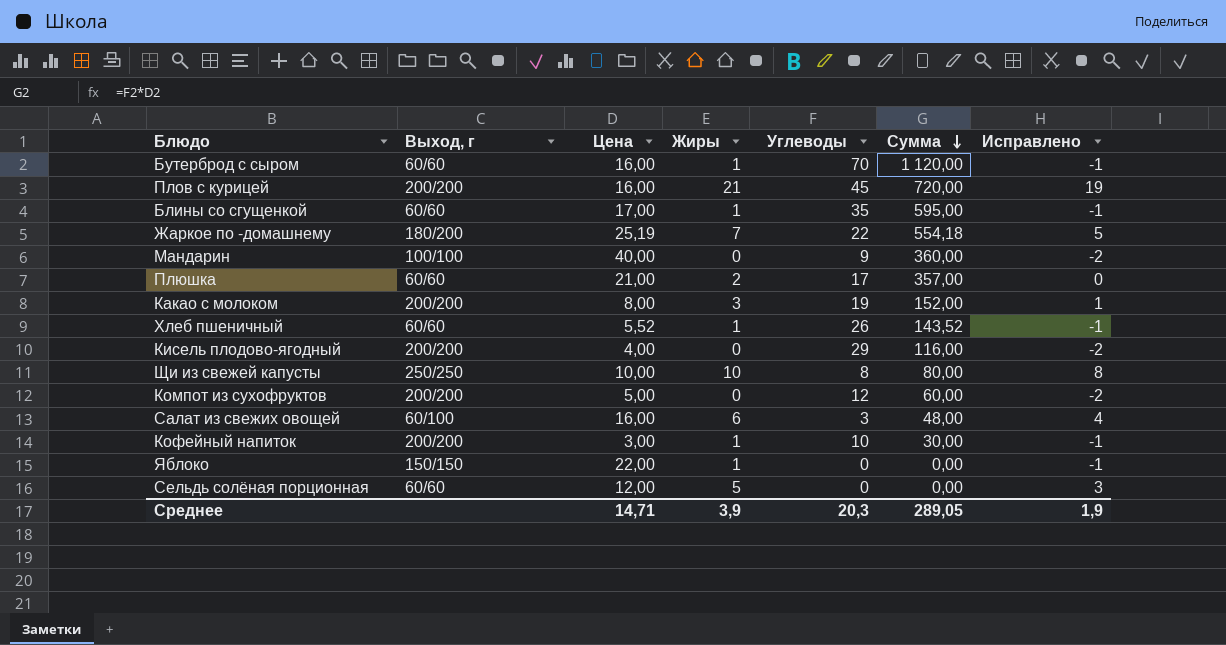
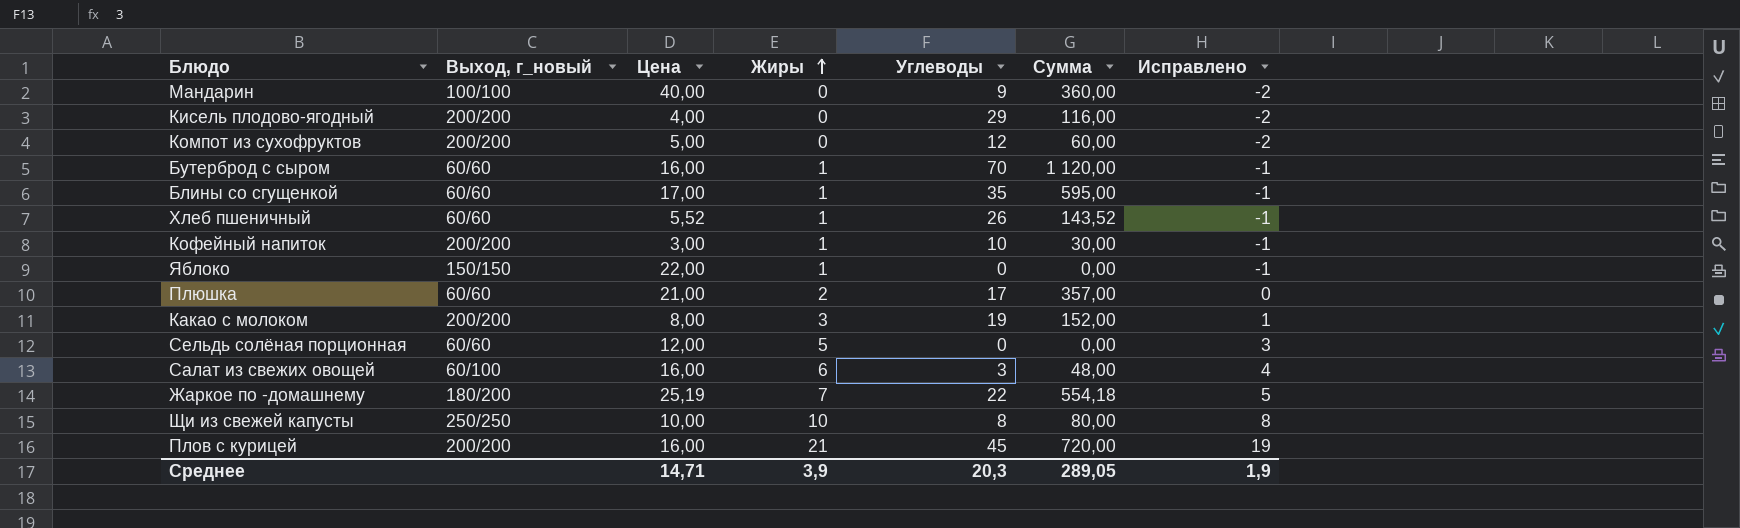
row order: Сумма descending -> Жиры ascending
column name: Выход, г -> Выход, г_новый

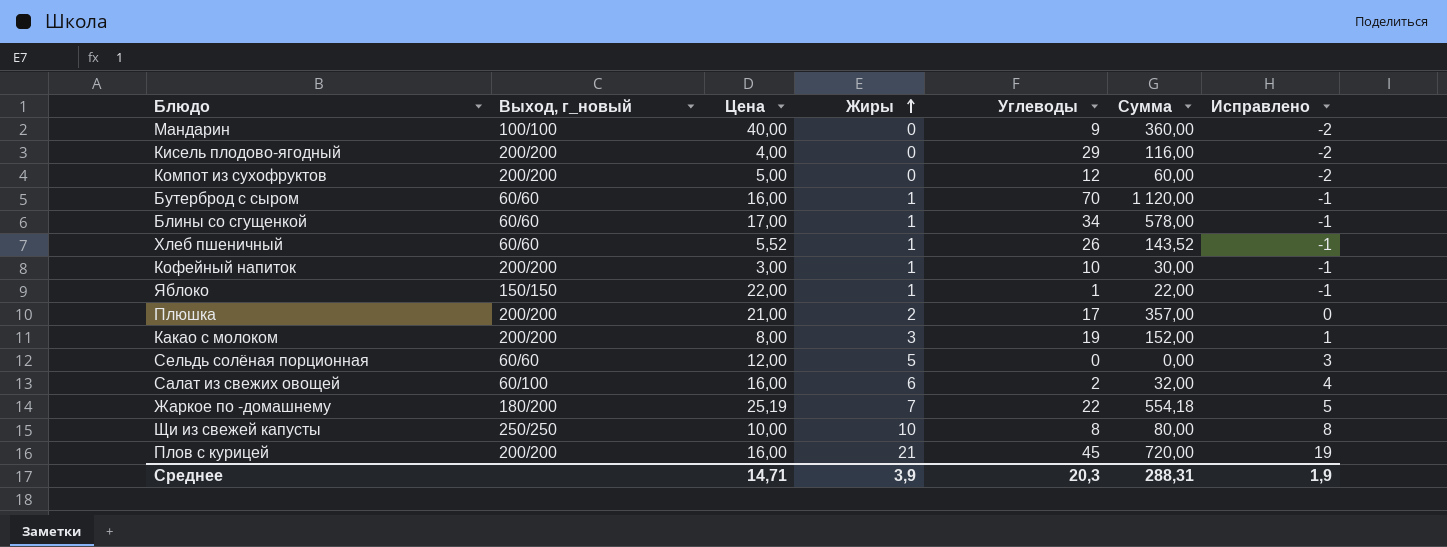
Блины со сгущенкой | Углеводы: 35 -> 34
Блины со сгущенкой | Сумма: 595,00 -> 578,00
Яблоко | Углеводы: 0 -> 1
Яблоко | Сумма: 0,00 -> 22,00
Плюшка | Выход, г_новый: 60/60 -> 200/200
Салат из свежих овощей | Углеводы: 3 -> 2
Салат из свежих овощей | Сумма: 48,00 -> 32,00
Среднее | Сумма: 289,05 -> 288,31

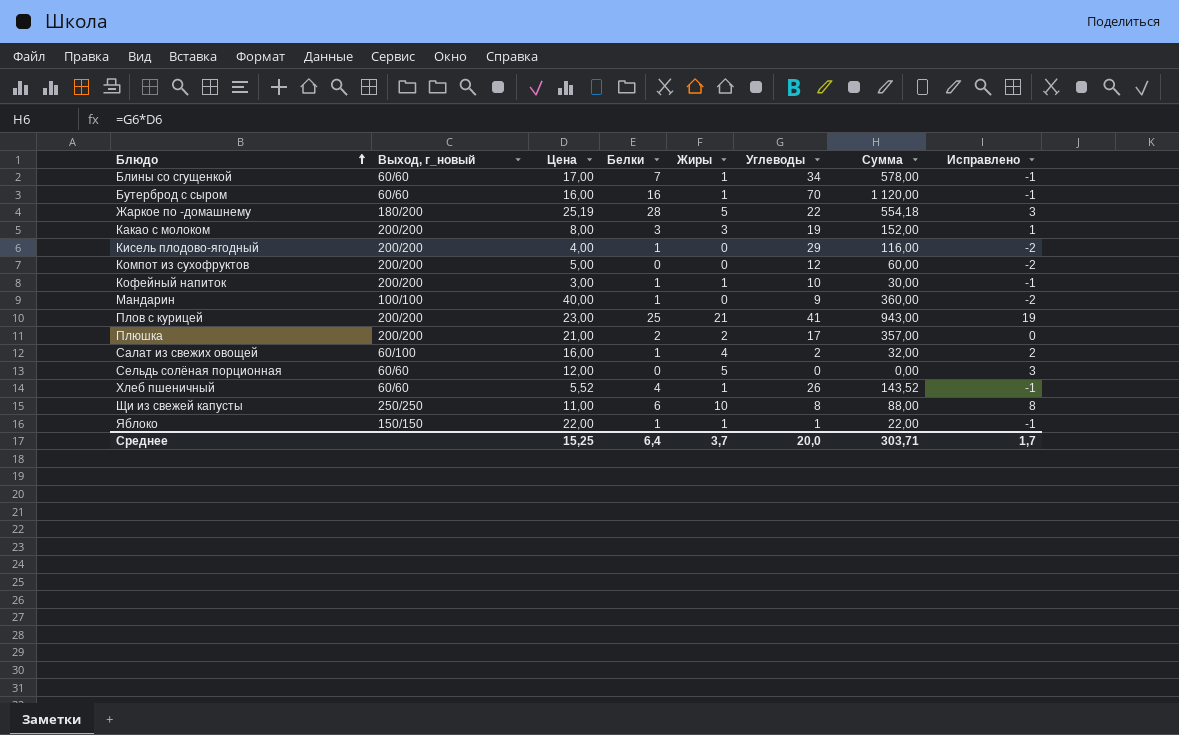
row order: Жиры ascending -> Блюдо ascending
column Белки | position: none -> 4
Жаркое по -домашнему | Жиры: 7 -> 5
Жаркое по -домашнему | Исправлено: 5 -> 3
Плов с курицей | Цена: 16,00 -> 23,00
Плов с курицей | Углеводы: 45 -> 41
Плов с курицей | Сумма: 720,00 -> 943,00
Салат из свежих овощей | Жиры: 6 -> 4
Салат из свежих овощей | Исправлено: 4 -> 2
Щи из свежей капусты | Цена: 10,00 -> 11,00
Щи из свежей капусты | Сумма: 80,00 -> 88,00
Среднее | Цена: 14,71 -> 15,25
Среднее | Жиры: 3,9 -> 3,7
Среднее | Углеводы: 20,3 -> 20,0
Среднее | Сумма: 288,31 -> 303,71
Среднее | Исправлено: 1,9 -> 1,7

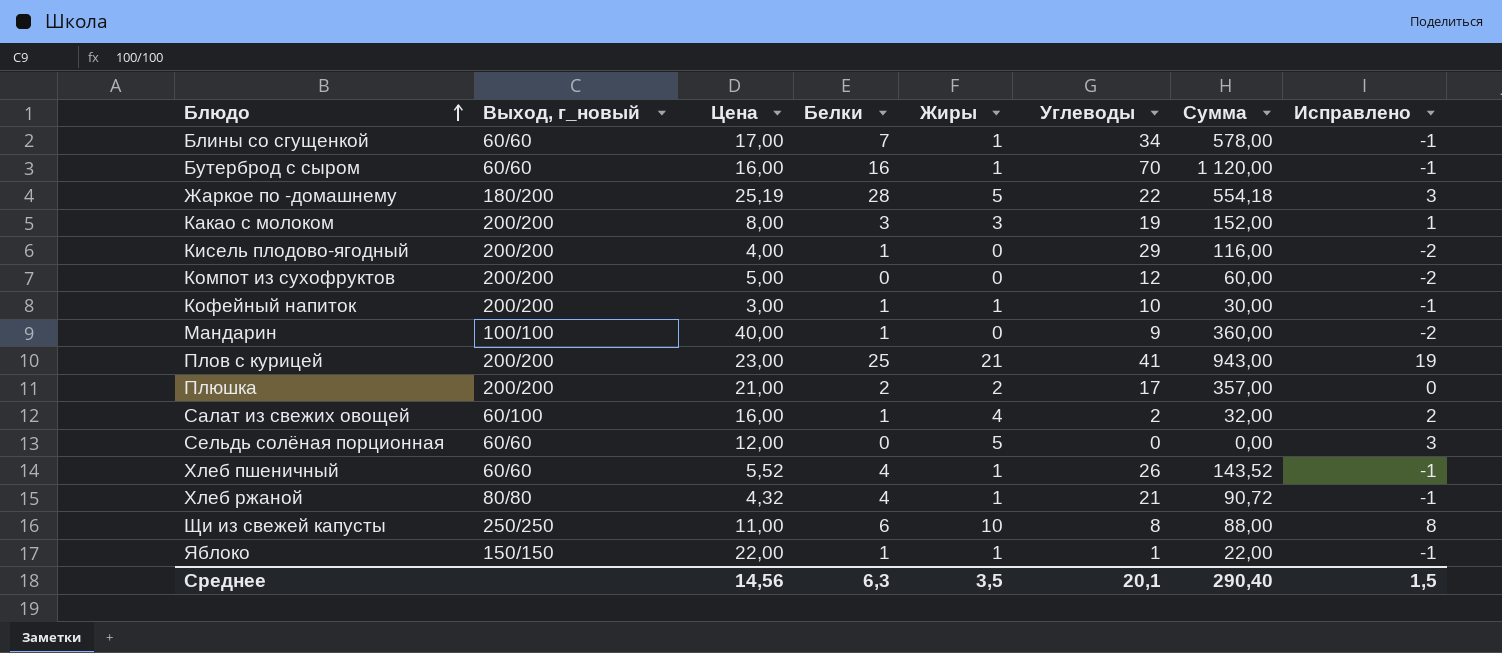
row Хлеб ржаной: none -> 80/80 | 4,32 | 4 | 1 | 21 | 90,72 | -1
Среднее | Цена: 15,25 -> 14,56
Среднее | Белки: 6,4 -> 6,3
Среднее | Жиры: 3,7 -> 3,5
Среднее | Углеводы: 20,0 -> 20,1
Среднее | Сумма: 303,71 -> 290,40
Среднее | Исправлено: 1,7 -> 1,5

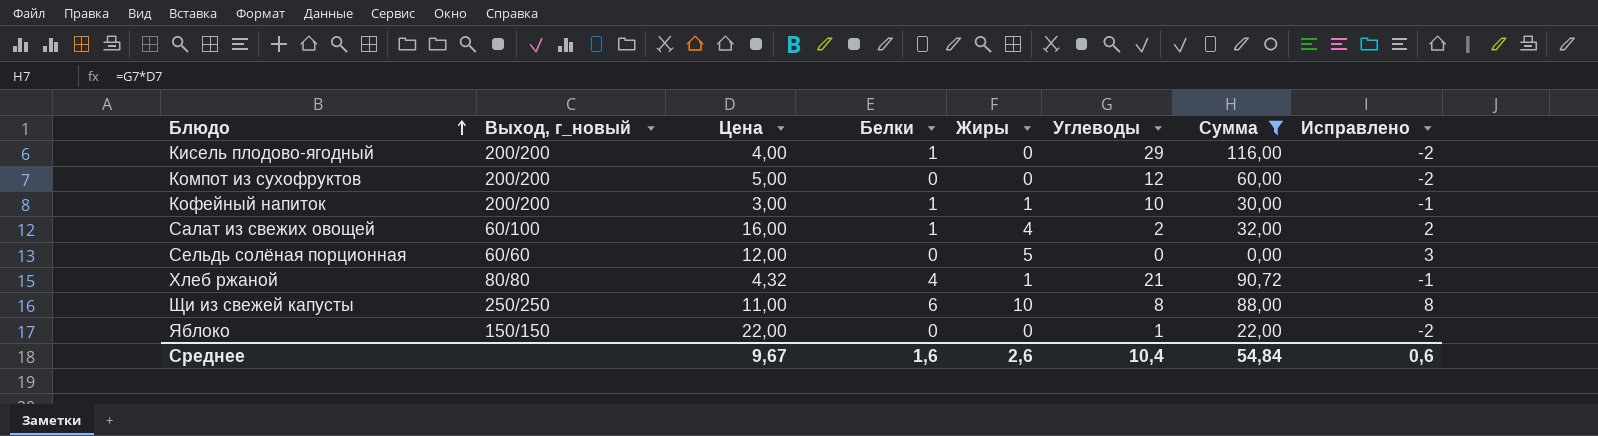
filter: none -> Сумма <= 116,00
Яблоко | Белки: 1 -> 0
Яблоко | Жиры: 1 -> 0
Яблоко | Исправлено: -1 -> -2
Среднее | Цена: 14,56 -> 9,67
Среднее | Белки: 6,3 -> 1,6
Среднее | Жиры: 3,5 -> 2,6
Среднее | Углеводы: 20,1 -> 10,4
Среднее | Сумма: 290,40 -> 54,84
Среднее | Исправлено: 1,5 -> 0,6

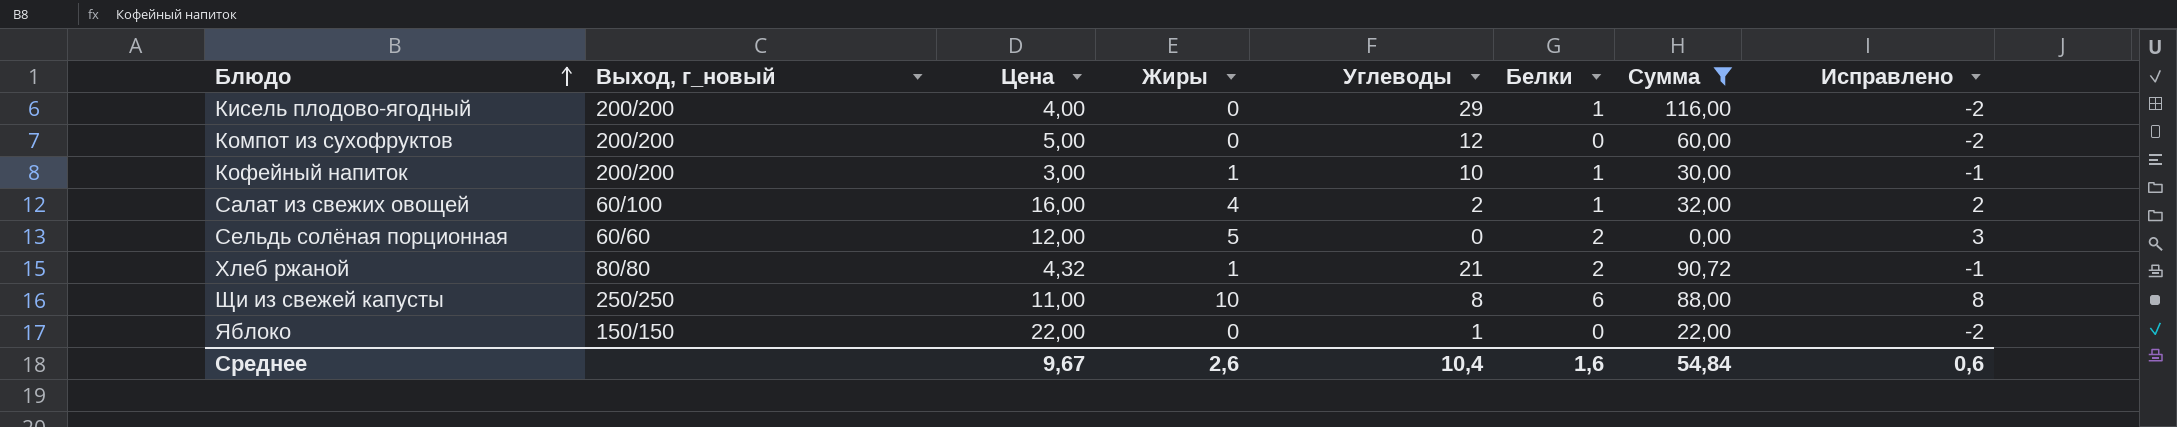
column Белки | position: 4 -> 6
Сельдь солёная порционная | Белки: 0 -> 2
Хлеб ржаной | Белки: 4 -> 2

